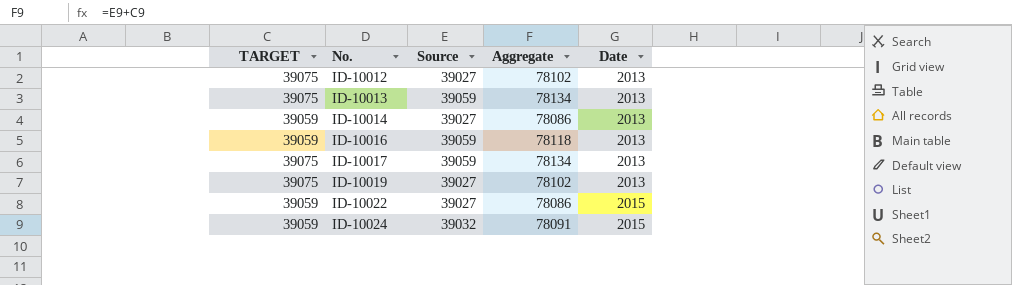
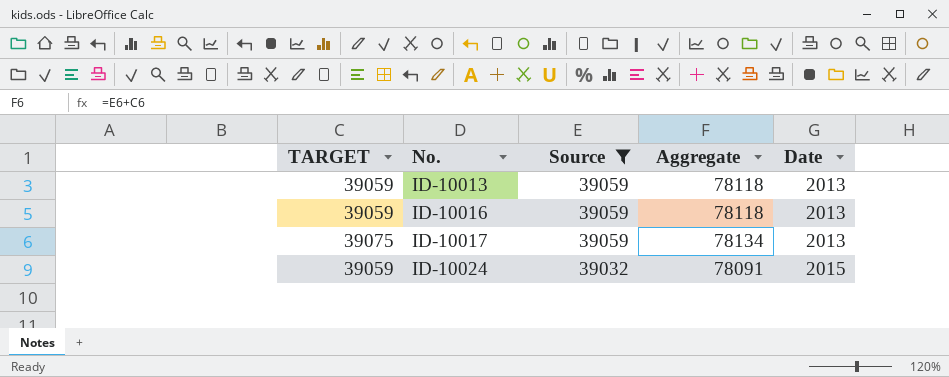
filter: none -> Source != 39027
ID-10013 | TARGET: 39075 -> 39059
ID-10013 | Aggregate: 78134 -> 78118

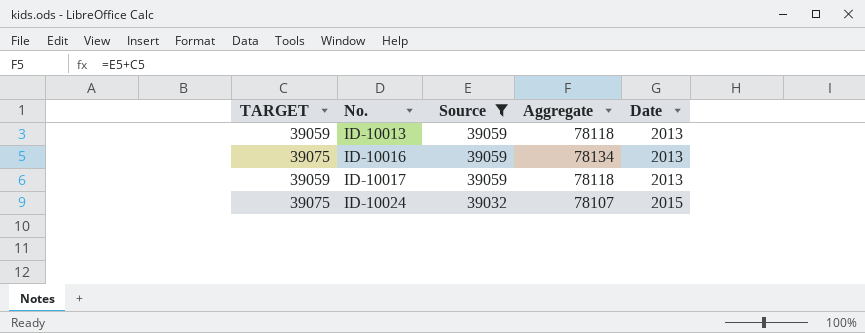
ID-10016 | TARGET: 39059 -> 39075
ID-10016 | Aggregate: 78118 -> 78134
ID-10017 | TARGET: 39075 -> 39059
ID-10017 | Aggregate: 78134 -> 78118
ID-10024 | TARGET: 39059 -> 39075
ID-10024 | Aggregate: 78091 -> 78107

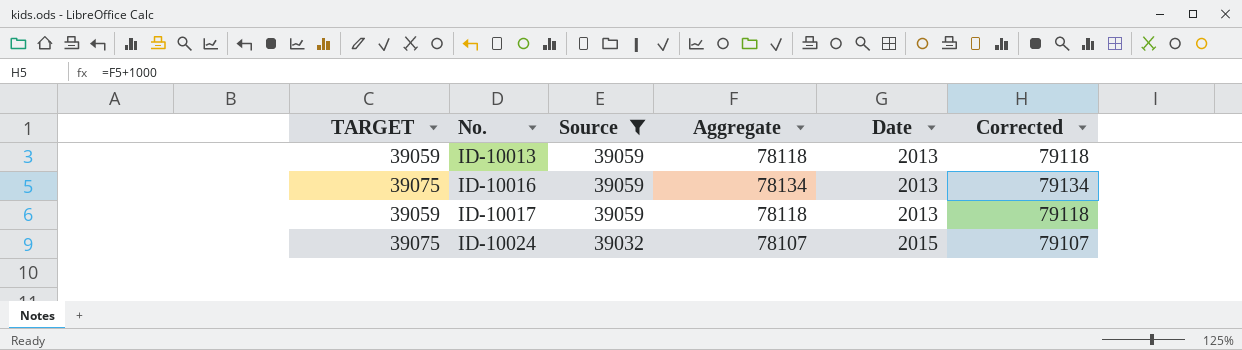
column Corrected | formula: none -> [Aggregate] + 1000

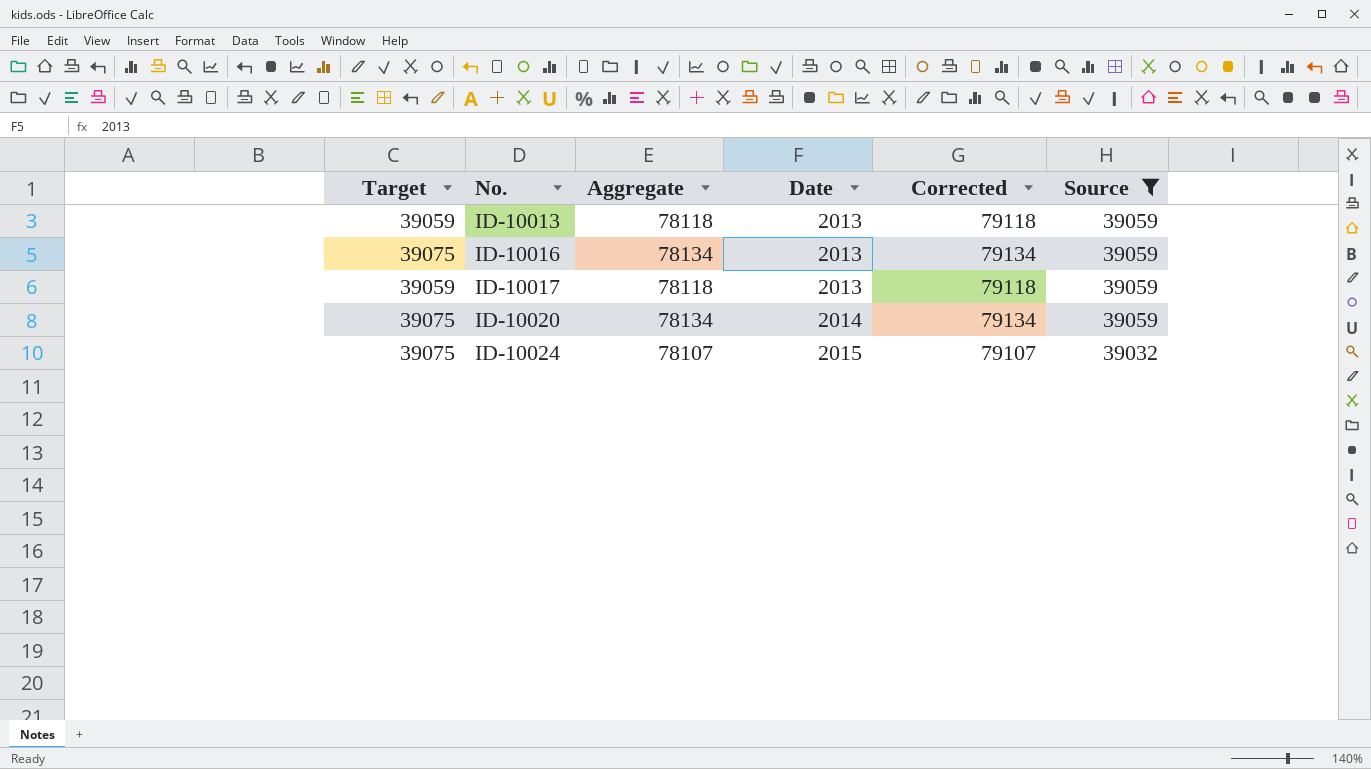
column name: TARGET -> Target
column Source | position: 3 -> 6
row ID-10020: none -> 39075 | 78134 | 2014 | 79134 | 39059

